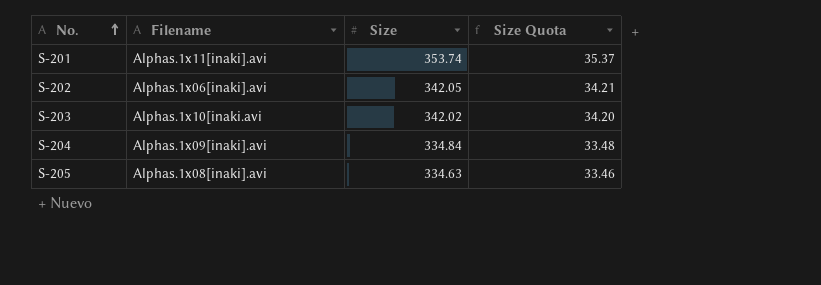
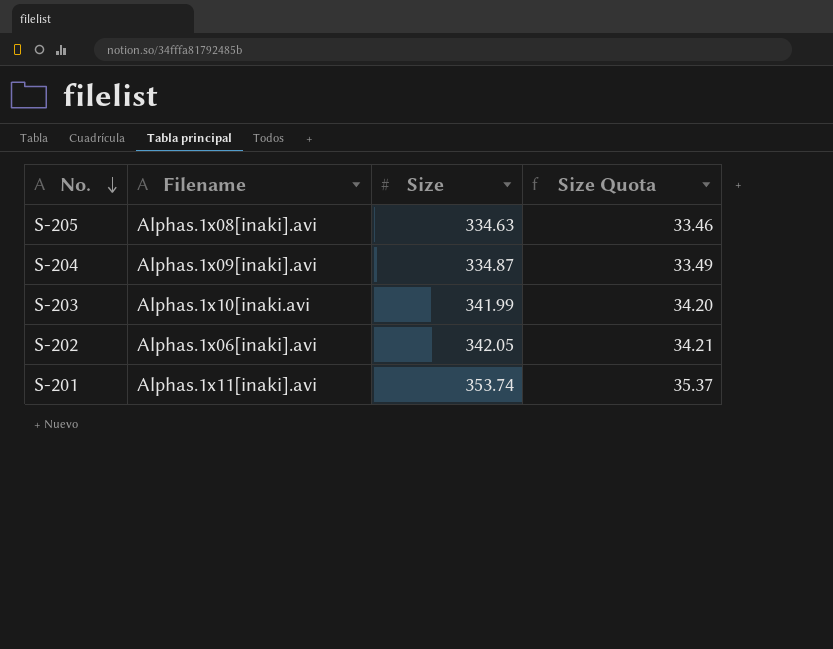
row order: No. ascending -> No. descending
S-204 | Size: 334.84 -> 334.87
S-204 | Size Quota: 33.48 -> 33.49
S-203 | Size: 342.02 -> 341.99

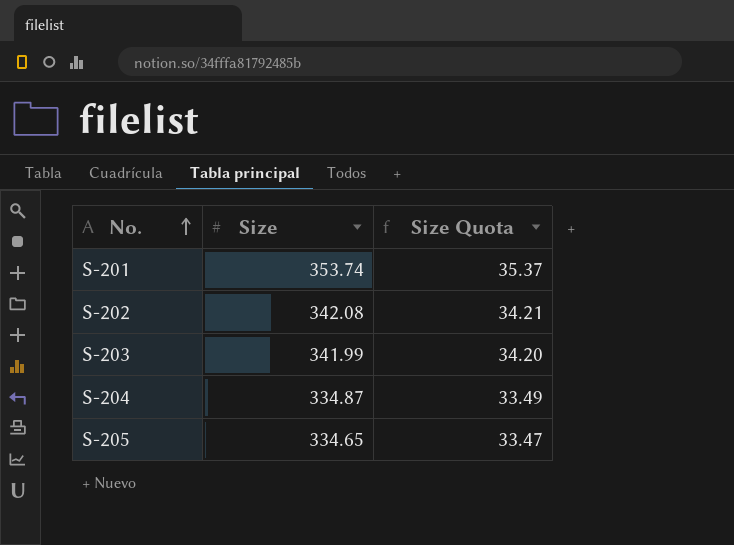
row order: No. descending -> No. ascending
column Filename | position: 2 -> none
S-202 | Size: 342.05 -> 342.08
S-205 | Size: 334.63 -> 334.65
S-205 | Size Quota: 33.46 -> 33.47

